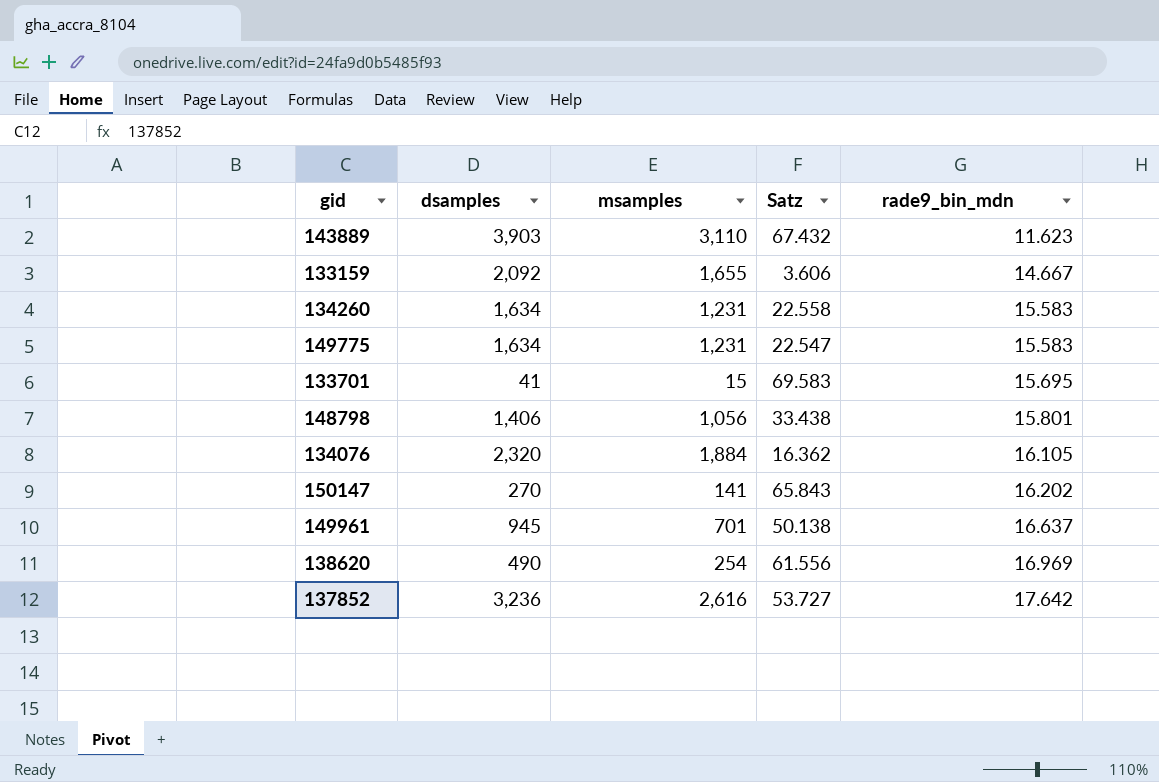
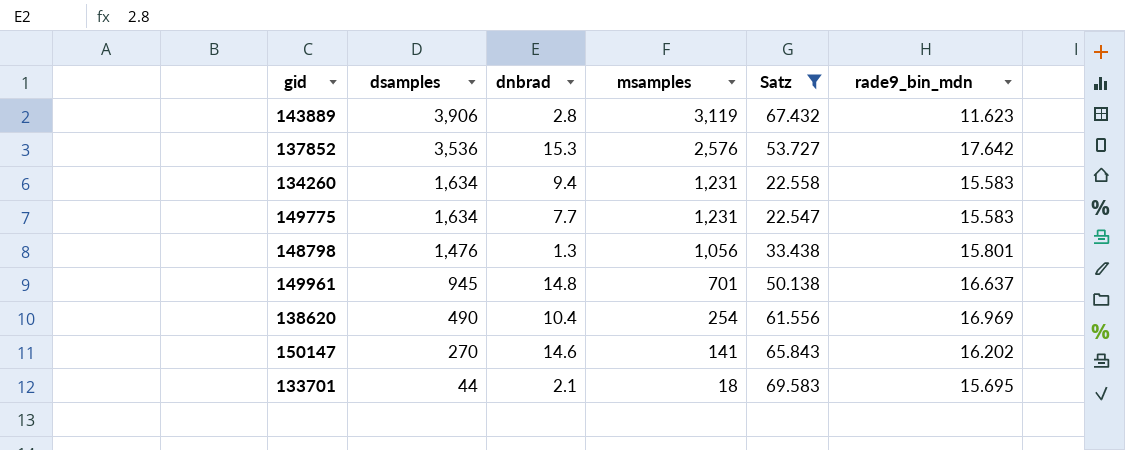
filter: none -> Satz >= 22.547
row order: rade9_bin_mdn ascending -> dsamples descending
column dnbrad | position: none -> 3
143889 | dsamples: 3,903 -> 3,906
143889 | msamples: 3,110 -> 3,119
137852 | dsamples: 3,236 -> 3,536
137852 | msamples: 2,616 -> 2,576
148798 | dsamples: 1,406 -> 1,476
133701 | dsamples: 41 -> 44
133701 | msamples: 15 -> 18

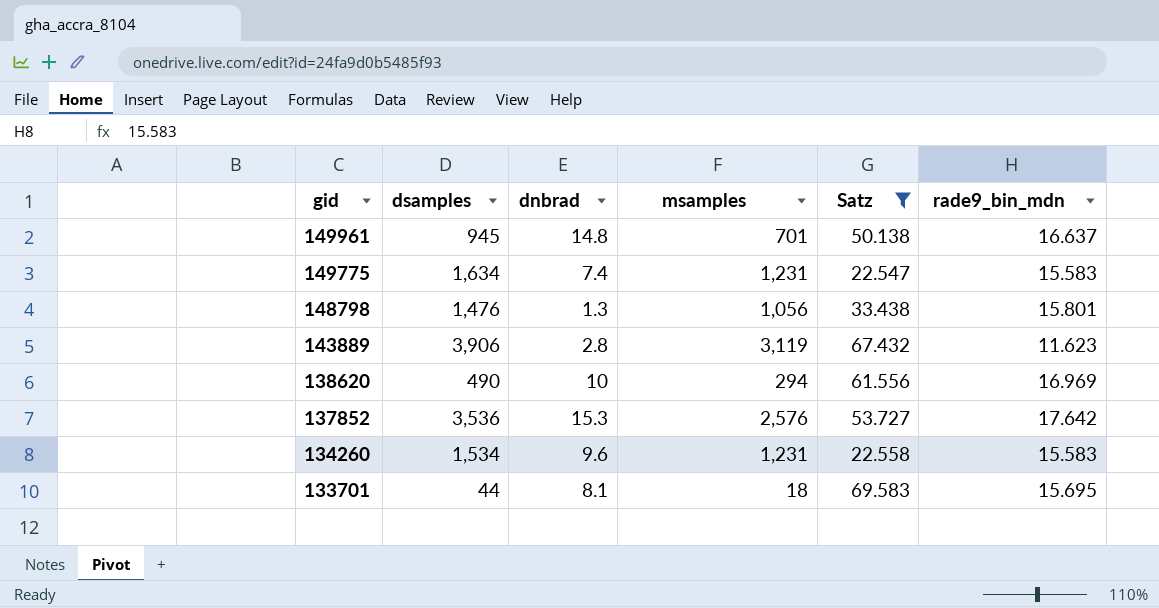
row order: dsamples descending -> gid descending
row 150147: 270 | 14.6 | 141 | 65.843 | 16.202 -> none
149775 | dnbrad: 7.7 -> 7.4
138620 | dnbrad: 10.4 -> 10
138620 | msamples: 254 -> 294
134260 | dsamples: 1,634 -> 1,534
134260 | dnbrad: 9.4 -> 9.6
133701 | dnbrad: 2.1 -> 8.1

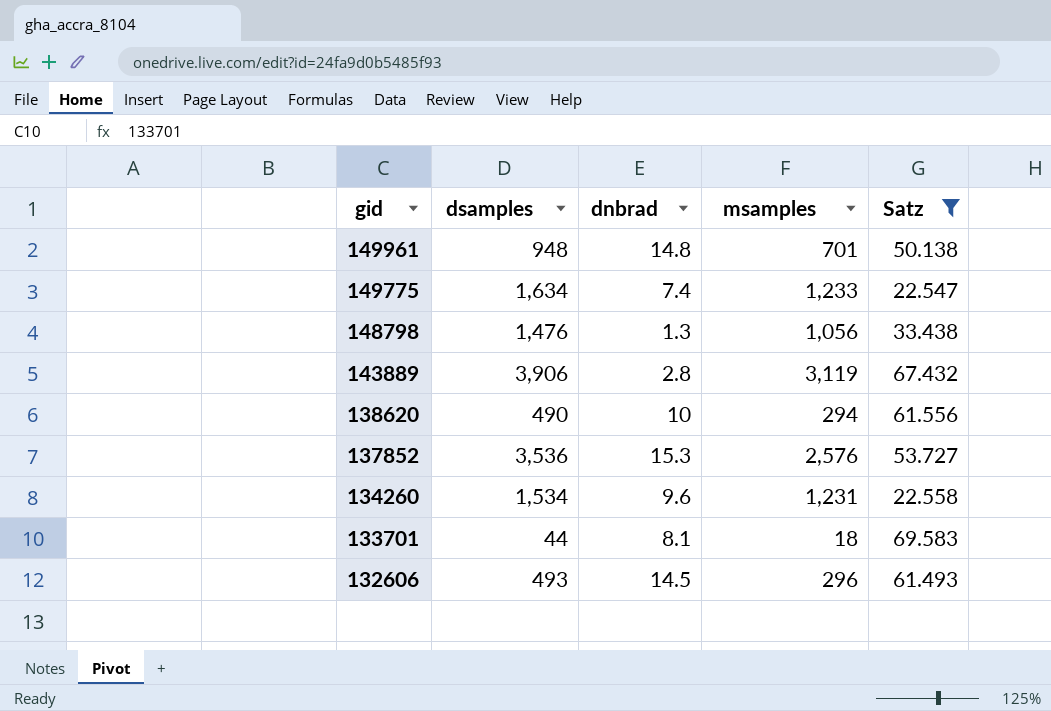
column rade9_bin_mdn | position: 6 -> none
149961 | dsamples: 945 -> 948
149775 | msamples: 1,231 -> 1,233
row 132606: none -> 493 | 14.5 | 296 | 61.493

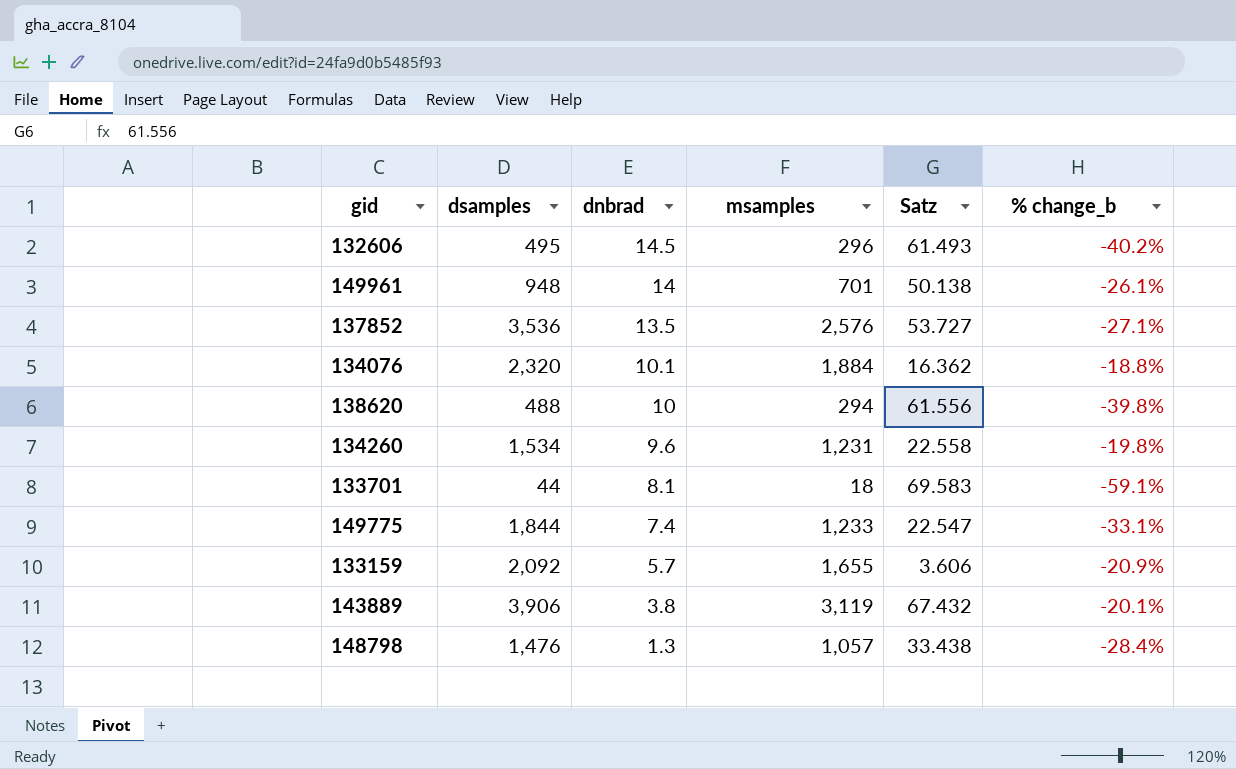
filter: Satz >= 22.547 -> none
row order: gid descending -> dnbrad descending
column % change_b | formula: none -> ([msamples] - [dsamples]) / [dsamples]
132606 | dsamples: 493 -> 495
149961 | dnbrad: 14.8 -> 14
137852 | dnbrad: 15.3 -> 13.5
138620 | dsamples: 490 -> 488
149775 | dsamples: 1,634 -> 1,844
143889 | dnbrad: 2.8 -> 3.8
148798 | msamples: 1,056 -> 1,057

